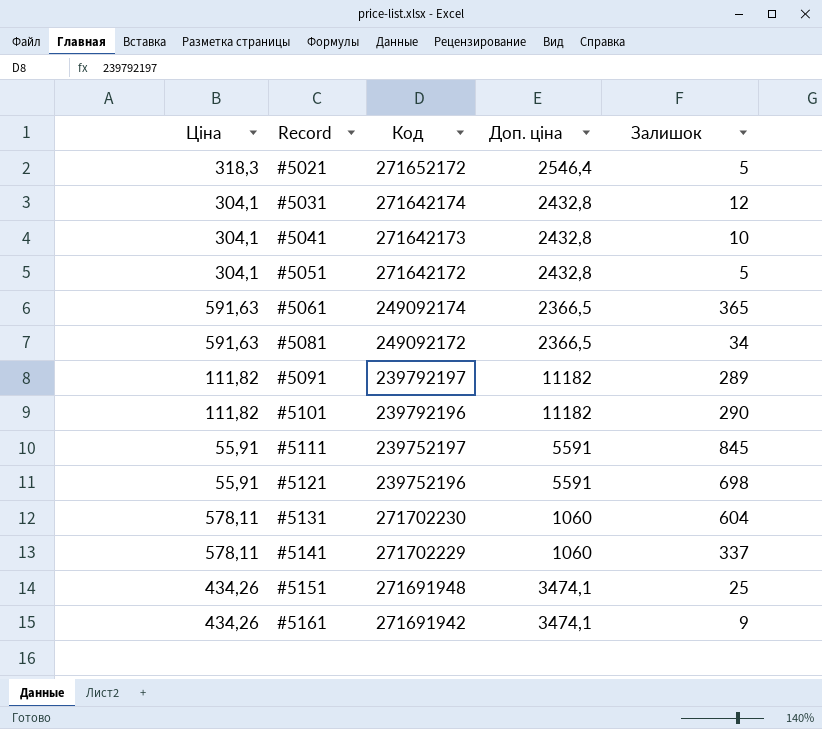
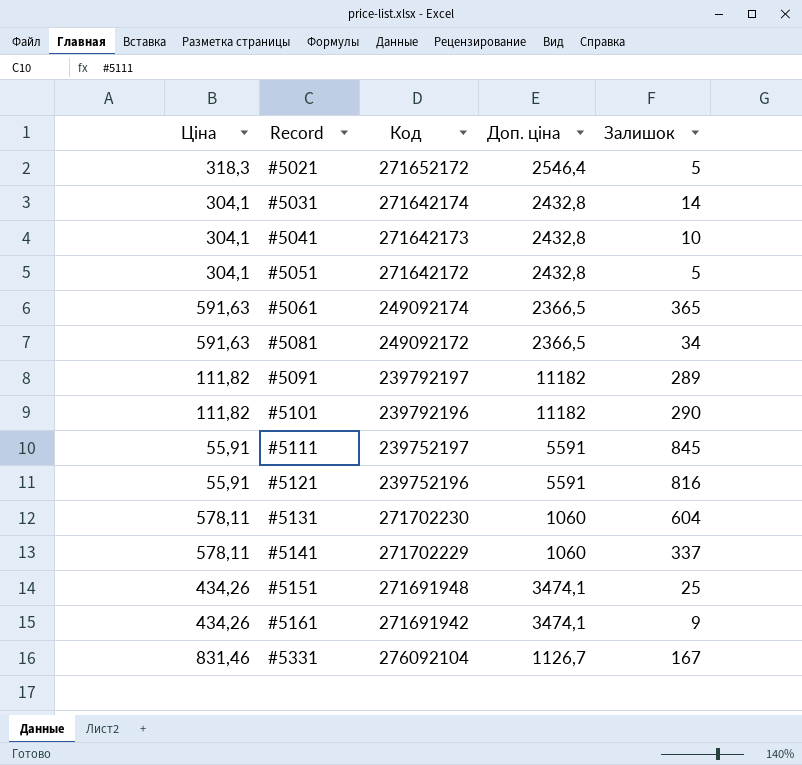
#5031 | Залишок: 12 -> 14
#5121 | Залишок: 698 -> 816
row #5331: none -> 831,46 | 276092104 | 1126,7 | 167

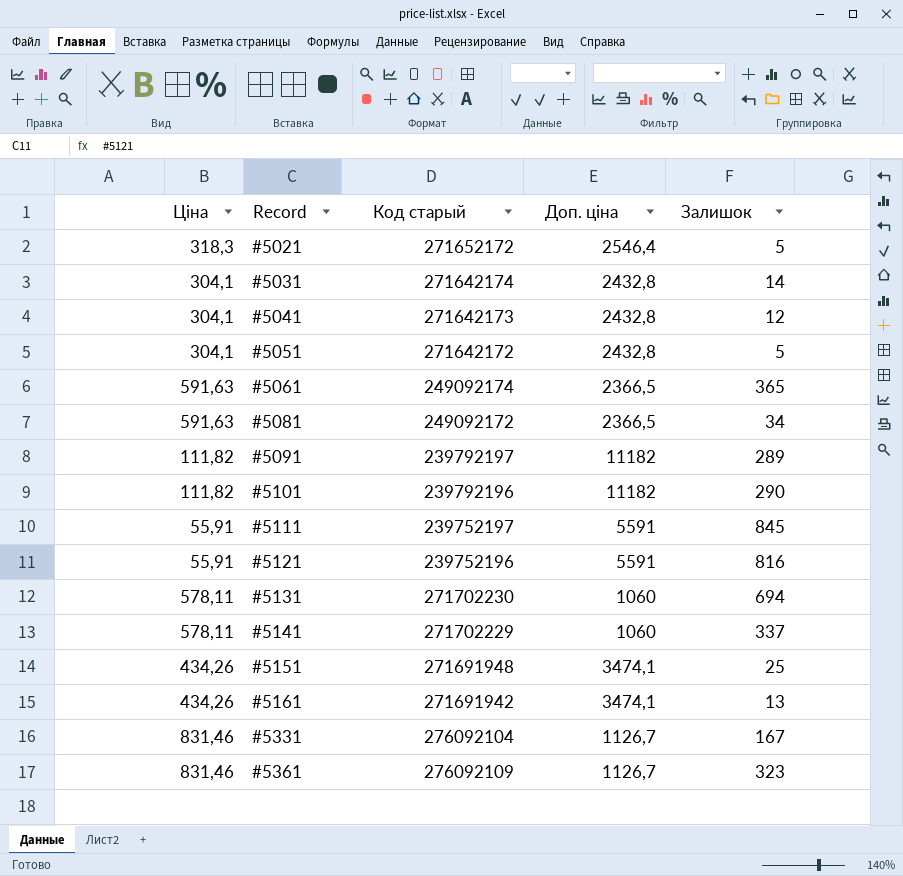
column name: Код -> Код старый
#5041 | Залишок: 10 -> 12
#5131 | Залишок: 604 -> 694
#5161 | Залишок: 9 -> 13
row #5361: none -> 831,46 | 276092109 | 1126,7 | 323

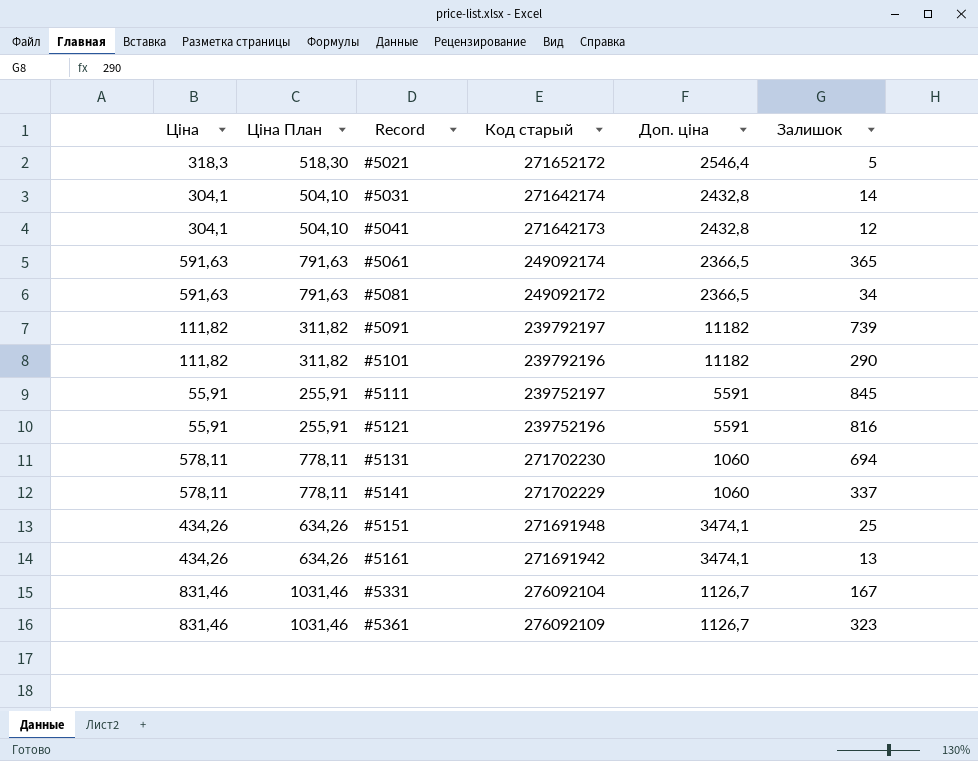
column Ціна План | formula: none -> [Ціна] + 200
row #5051: 304,1 | 271642172 | 2432,8 | 5 -> none
#5091 | Залишок: 289 -> 739

